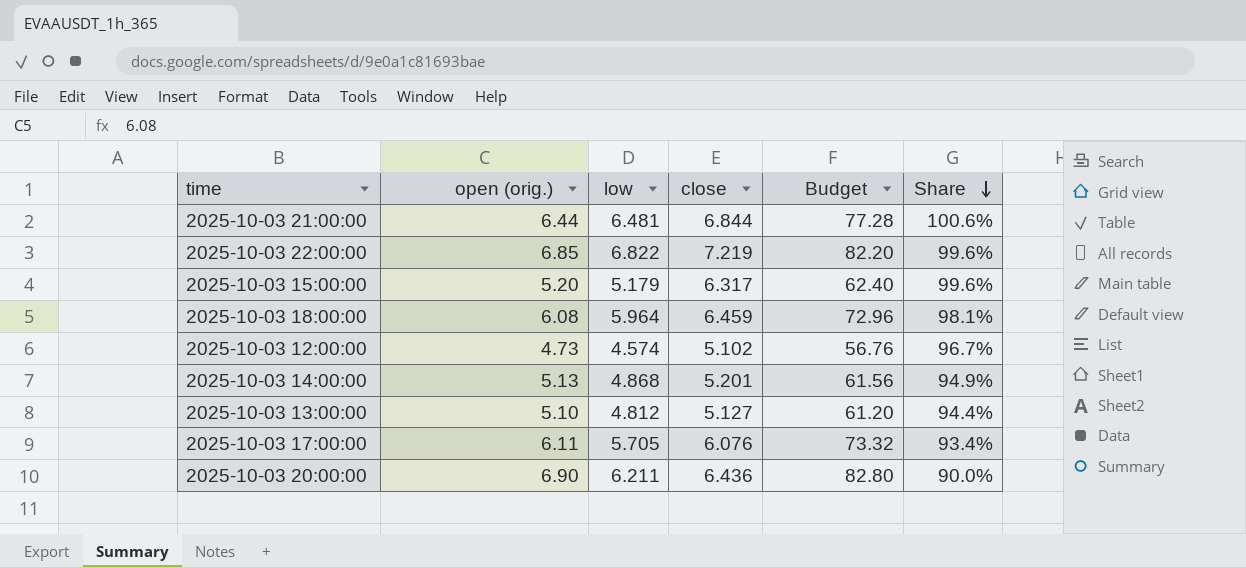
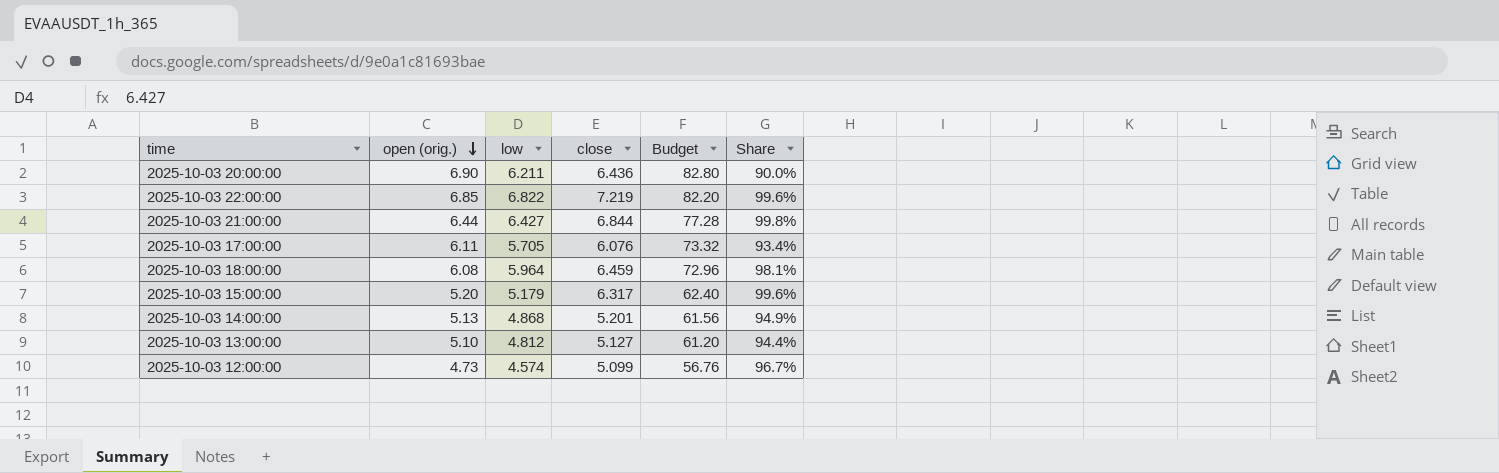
row order: Share descending -> open (orig.) descending
2025-10-03 21:00:00 | low: 6.481 -> 6.427
2025-10-03 21:00:00 | Share: 100.6% -> 99.8%
2025-10-03 12:00:00 | close: 5.102 -> 5.099

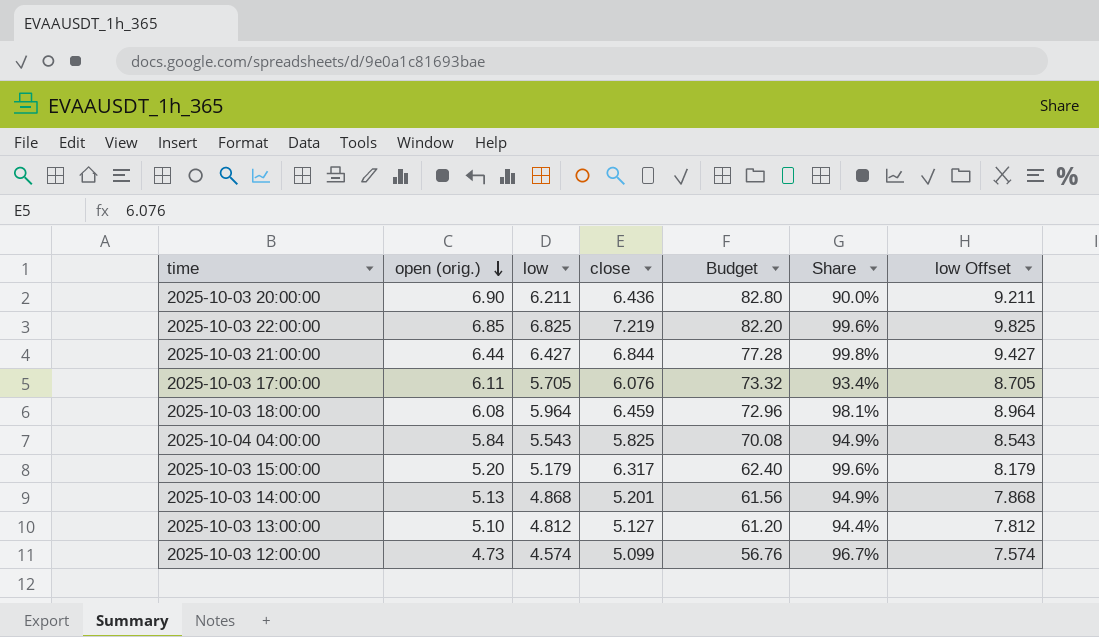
column low Offset | formula: none -> [low] + 3
2025-10-03 22:00:00 | low: 6.822 -> 6.825
row 2025-10-04 04:00:00: none -> 5.84 | 5.543 | 5.825 | 70.08 | 94.9% | 8.543

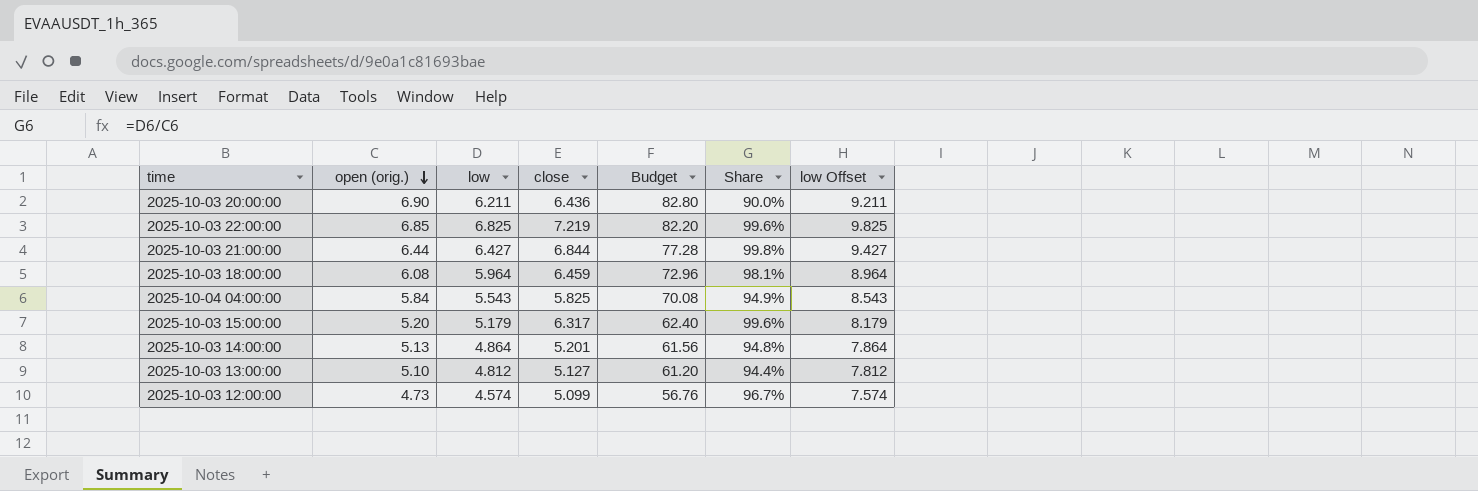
row 2025-10-03 17:00:00: 6.11 | 5.705 | 6.076 | 73.32 | 93.4% | 8.705 -> none
2025-10-03 14:00:00 | low: 4.868 -> 4.864
2025-10-03 14:00:00 | Share: 94.9% -> 94.8%
2025-10-03 14:00:00 | low Offset: 7.868 -> 7.864

